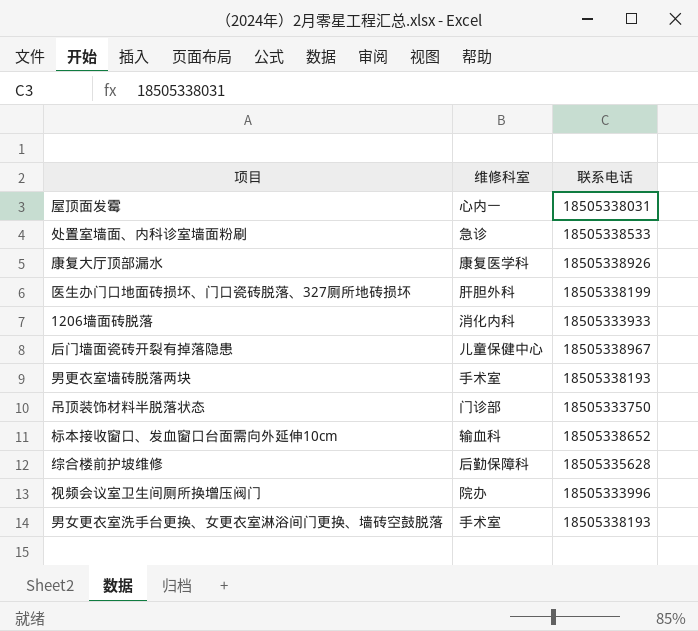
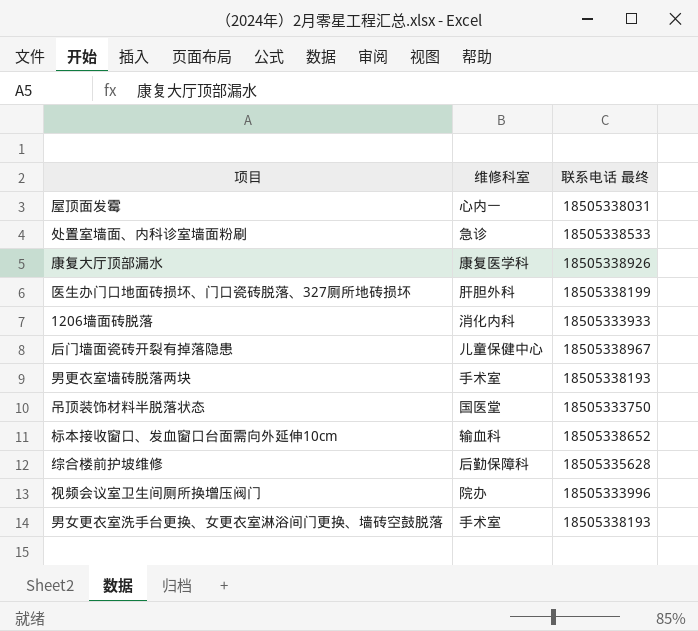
column name: 联系电话 -> 联系电话 最终
吊顶装饰材料半脱落状态 | 维修科室: 门诊部 -> 国医堂

